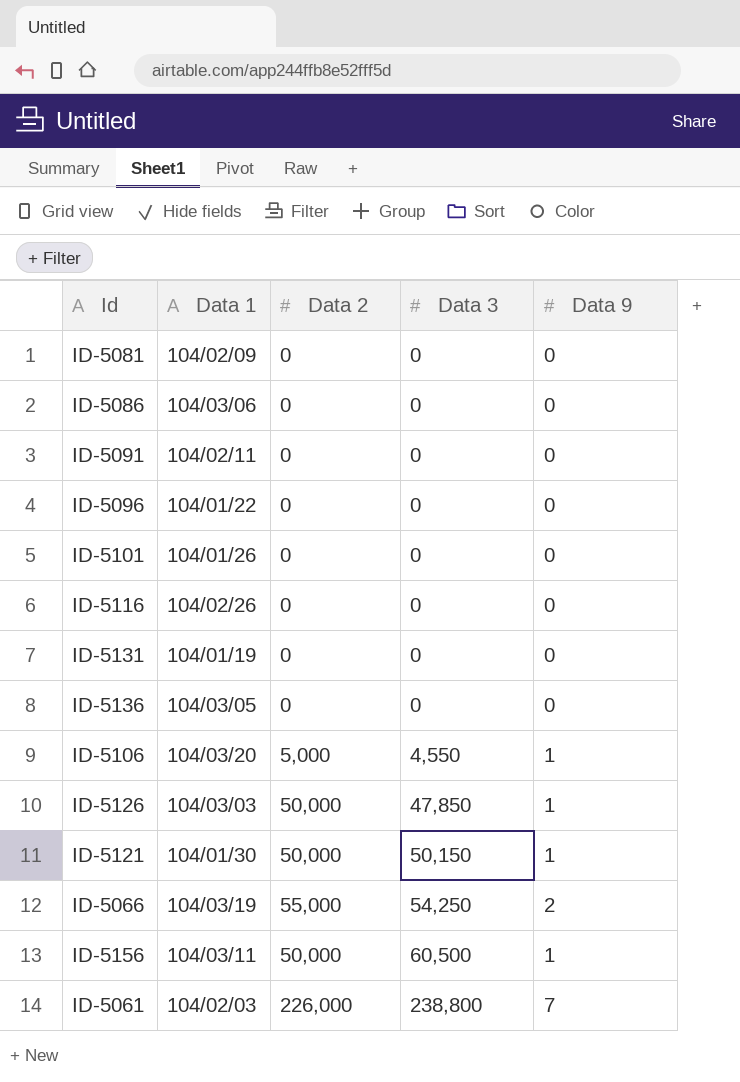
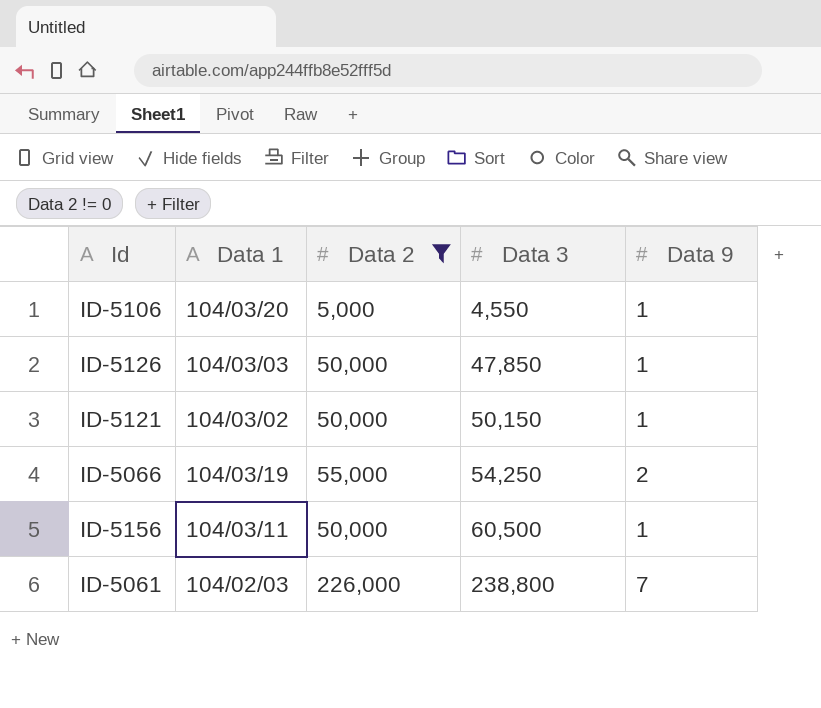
filter: none -> Data 2 != 0
ID-5121 | Data 1: 104/01/30 -> 104/03/02

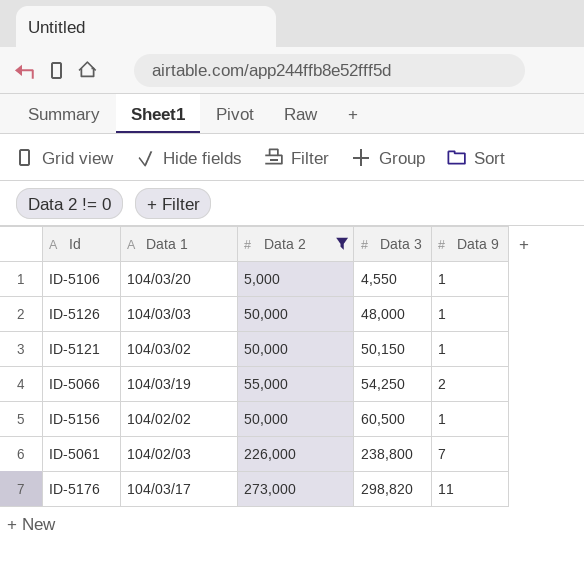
ID-5126 | Data 3: 47,850 -> 48,000
ID-5156 | Data 1: 104/03/11 -> 104/02/02
row ID-5176: none -> 104/03/17 | 273,000 | 298,820 | 11

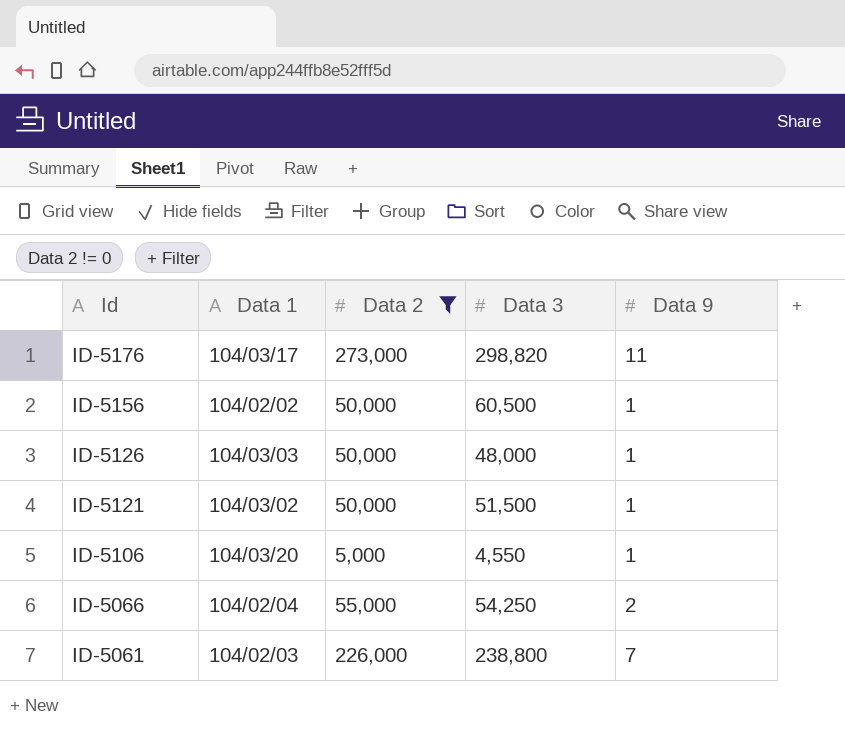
row order: Data 3 ascending -> Id descending
ID-5121 | Data 3: 50,150 -> 51,500
ID-5066 | Data 1: 104/03/19 -> 104/02/04

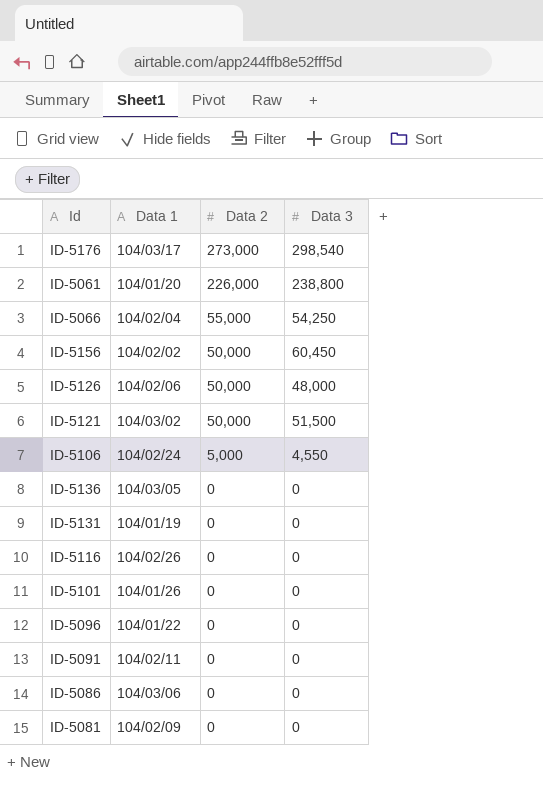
filter: Data 2 != 0 -> none
row order: Id descending -> Data 2 descending
column Data 9 | position: 5 -> none
ID-5176 | Data 3: 298,820 -> 298,540
ID-5061 | Data 1: 104/02/03 -> 104/01/20
ID-5156 | Data 3: 60,500 -> 60,450
ID-5126 | Data 1: 104/03/03 -> 104/02/06
ID-5106 | Data 1: 104/03/20 -> 104/02/24

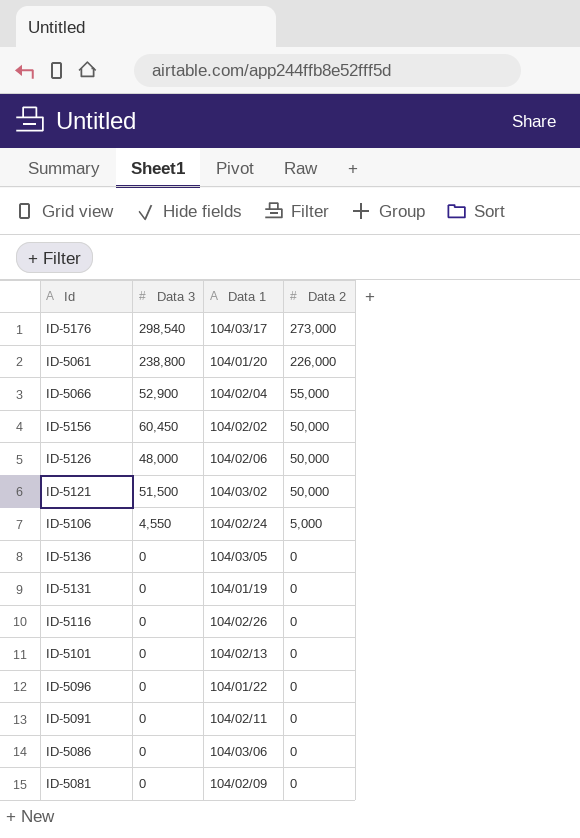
column Data 3 | position: 4 -> 2
ID-5066 | Data 3: 54,250 -> 52,900
ID-5101 | Data 1: 104/01/26 -> 104/02/13

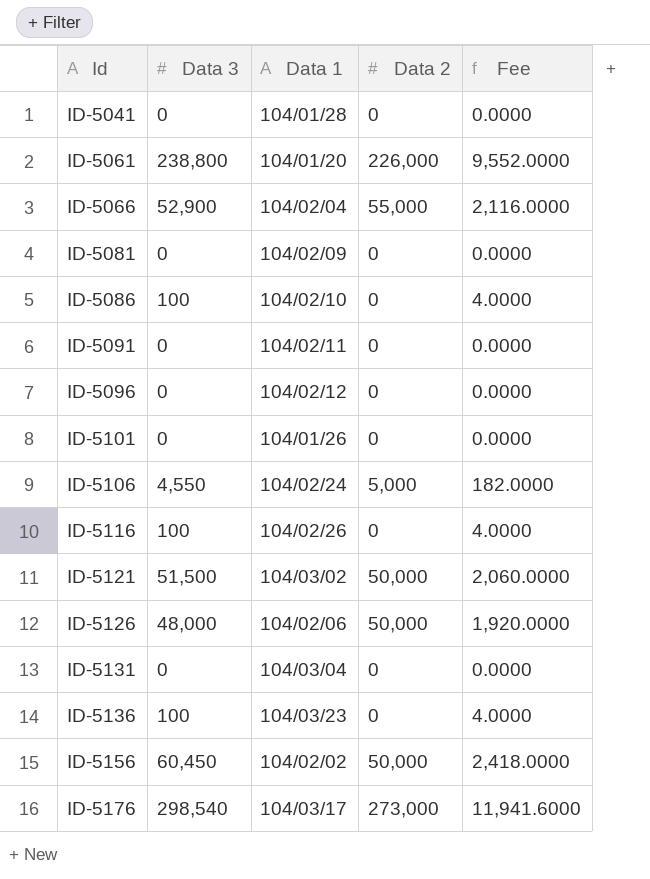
row order: Data 2 descending -> Id ascending
column Fee | formula: none -> [Data 3] * 0.04
row ID-5041: none -> 0 | 104/01/28 | 0 | 0.0000
ID-5086 | Data 3: 0 -> 100
ID-5086 | Data 1: 104/03/06 -> 104/02/10
ID-5096 | Data 1: 104/01/22 -> 104/02/12
ID-5101 | Data 1: 104/02/13 -> 104/01/26
ID-5116 | Data 3: 0 -> 100
ID-5131 | Data 1: 104/01/19 -> 104/03/04
ID-5136 | Data 3: 0 -> 100
ID-5136 | Data 1: 104/03/05 -> 104/03/23

